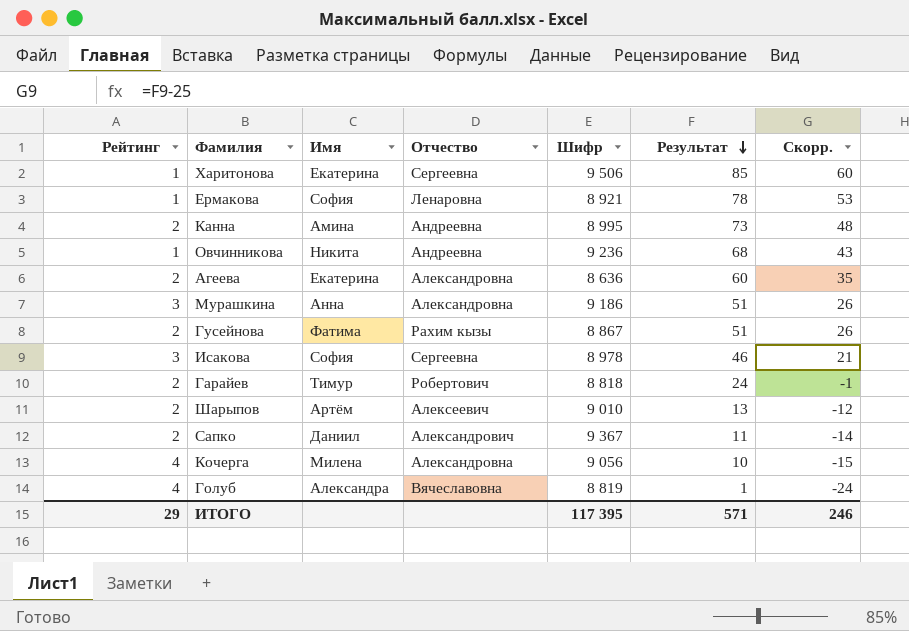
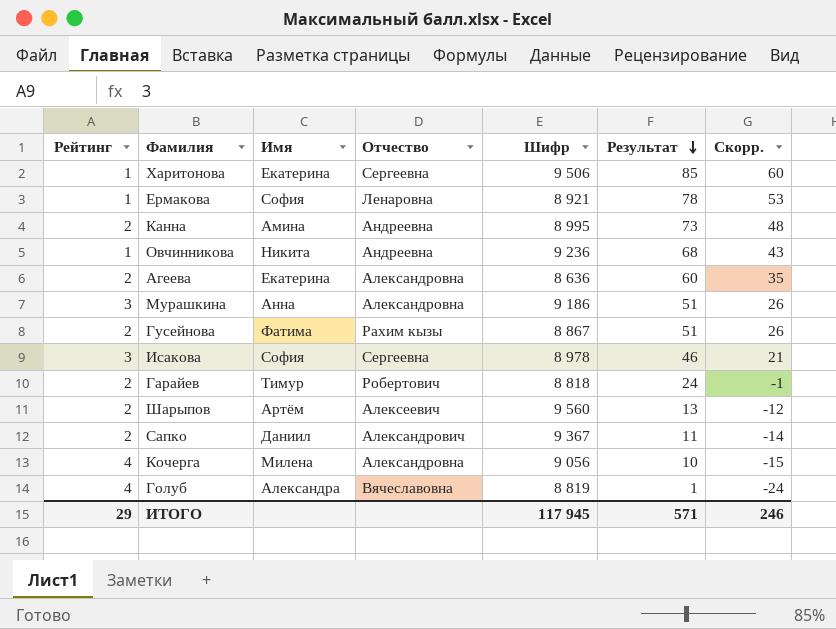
Шарыпов | Шифр: 9 010 -> 9 560
ИТОГО | Шифр: 117 395 -> 117 945

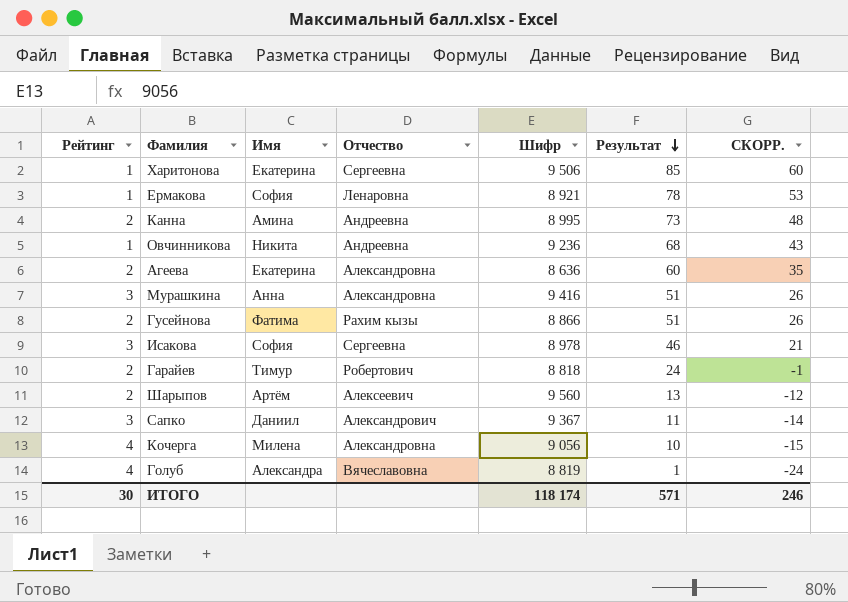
column name: Скорр. -> СКОРР.
Мурашкина | Шифр: 9 186 -> 9 416
Гусейнова | Шифр: 8 867 -> 8 866
Сапко | Рейтинг: 2 -> 3
ИТОГО | Рейтинг: 29 -> 30
ИТОГО | Шифр: 117 945 -> 118 174

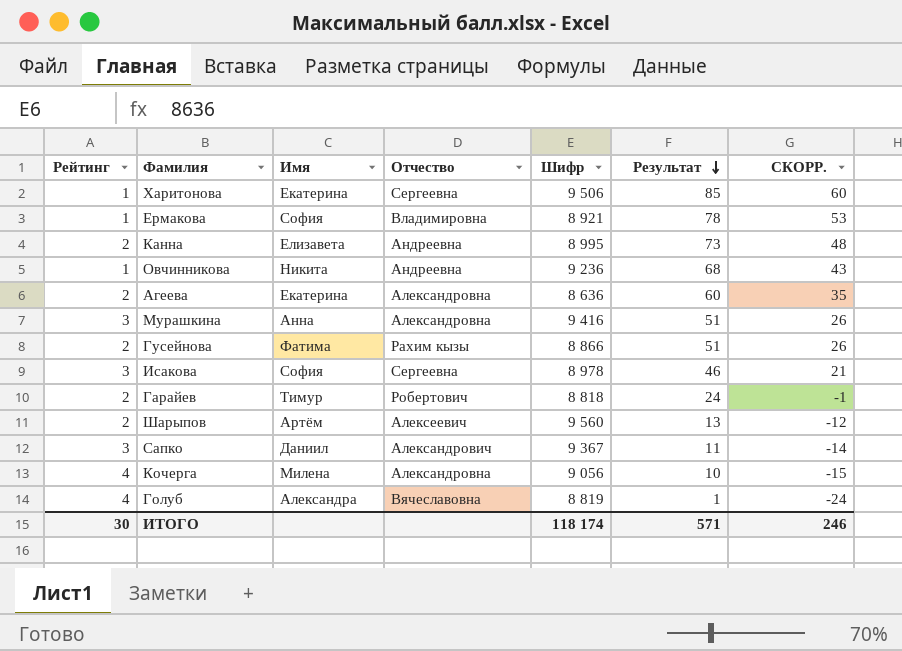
Ермакова | Отчество: Ленаровна -> Владимировна
Канна | Имя: Амина -> Елизавета

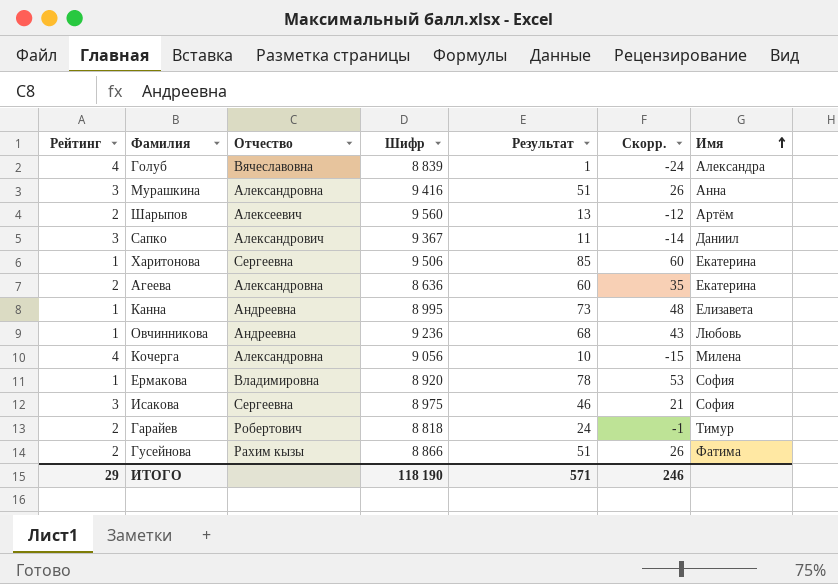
row order: Результат descending -> Имя ascending
column name: СКОРР. -> Скорр.
column Имя | position: 3 -> 7
Голуб | Шифр: 8 819 -> 8 839
Канна | Рейтинг: 2 -> 1
Овчинникова | Имя: Никита -> Любовь
Ермакова | Шифр: 8 921 -> 8 920
Исакова | Шифр: 8 978 -> 8 975
ИТОГО | Рейтинг: 30 -> 29
ИТОГО | Шифр: 118 174 -> 118 190

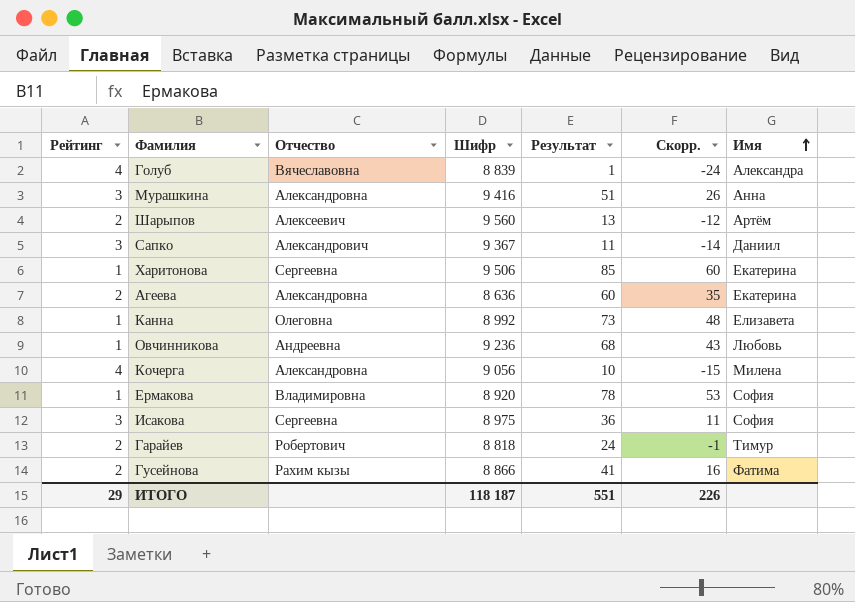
Канна | Отчество: Андреевна -> Олеговна
Канна | Шифр: 8 995 -> 8 992
Исакова | Результат: 46 -> 36
Исакова | Скорр.: 21 -> 11
Гусейнова | Результат: 51 -> 41
Гусейнова | Скорр.: 26 -> 16
ИТОГО | Шифр: 118 190 -> 118 187
ИТОГО | Результат: 571 -> 551
ИТОГО | Скорр.: 246 -> 226

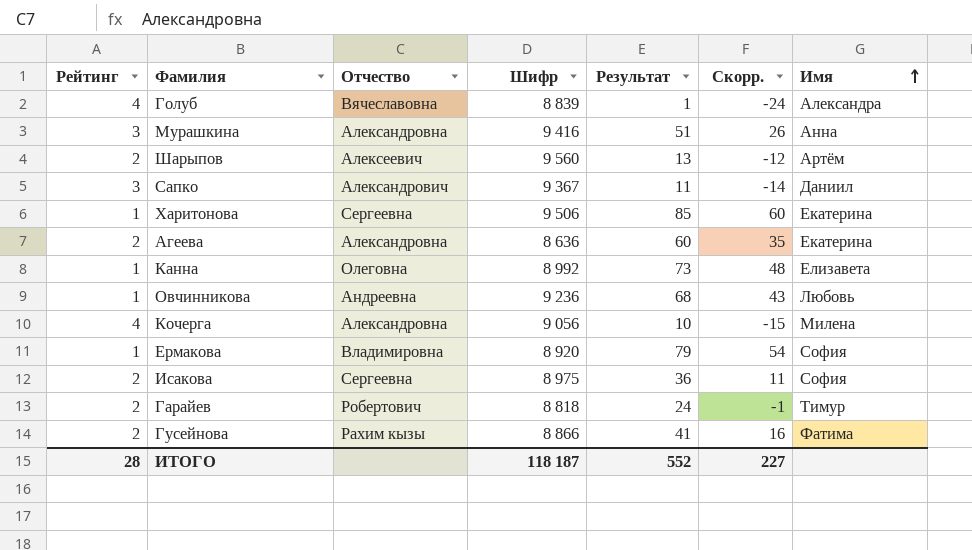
Ермакова | Результат: 78 -> 79
Ермакова | Скорр.: 53 -> 54
Исакова | Рейтинг: 3 -> 2
ИТОГО | Рейтинг: 29 -> 28
ИТОГО | Результат: 551 -> 552
ИТОГО | Скорр.: 226 -> 227

